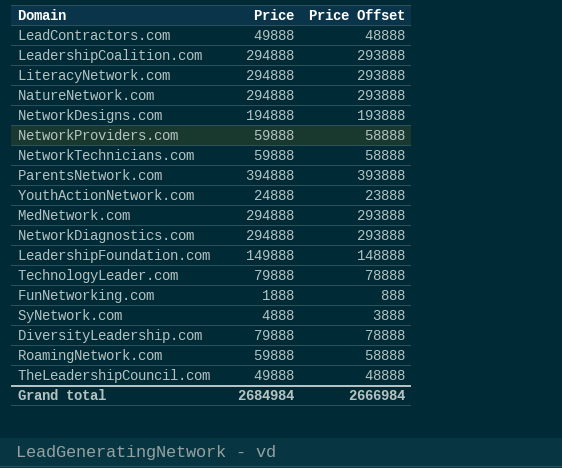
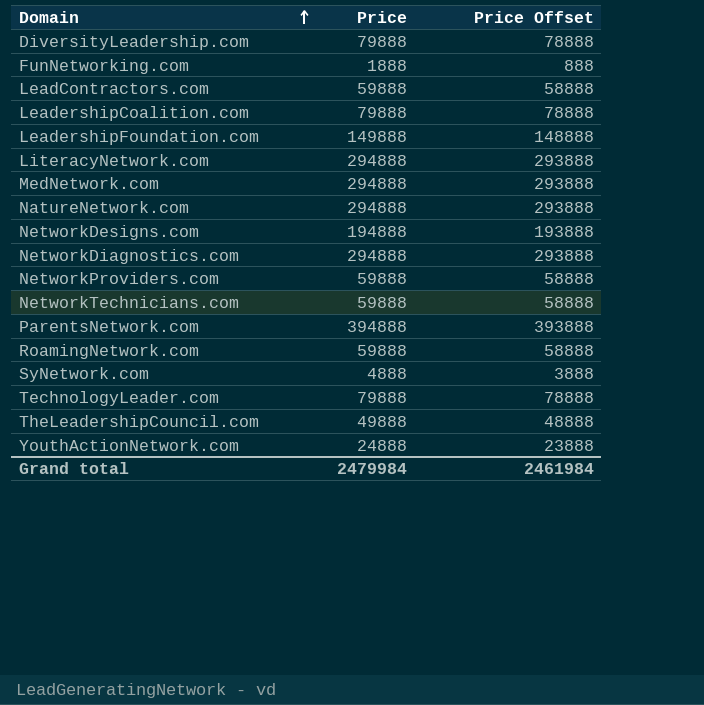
row order: none -> Domain ascending
LeadContractors.com | Price: 49888 -> 59888
LeadContractors.com | Price Offset: 48888 -> 58888
LeadershipCoalition.com | Price: 294888 -> 79888
LeadershipCoalition.com | Price Offset: 293888 -> 78888
Grand total | Price: 2684984 -> 2479984
Grand total | Price Offset: 2666984 -> 2461984

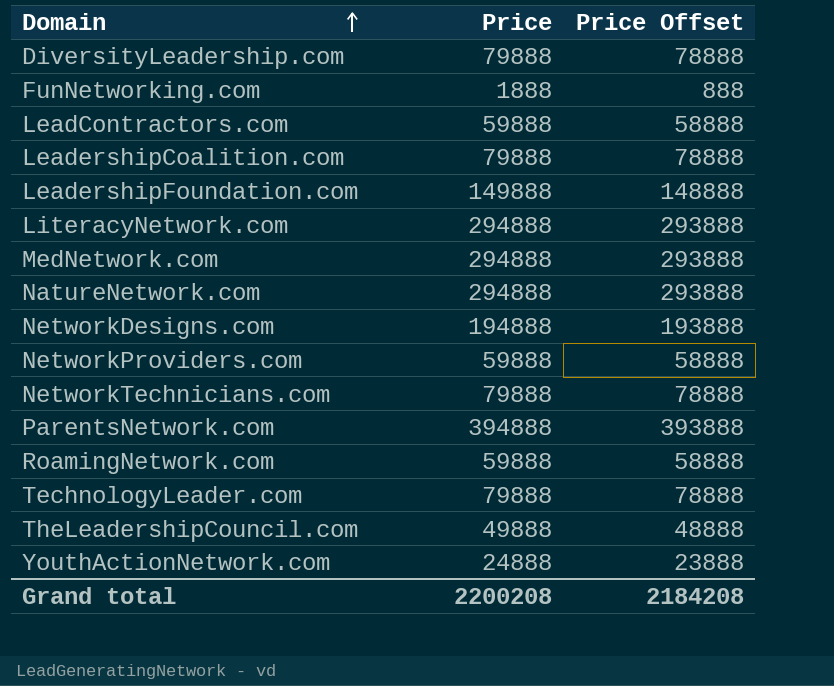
row NetworkDiagnostics.com: 294888 | 293888 -> none
row SyNetwork.com: 4888 | 3888 -> none
NetworkTechnicians.com | Price: 59888 -> 79888
NetworkTechnicians.com | Price Offset: 58888 -> 78888
Grand total | Price: 2479984 -> 2200208
Grand total | Price Offset: 2461984 -> 2184208

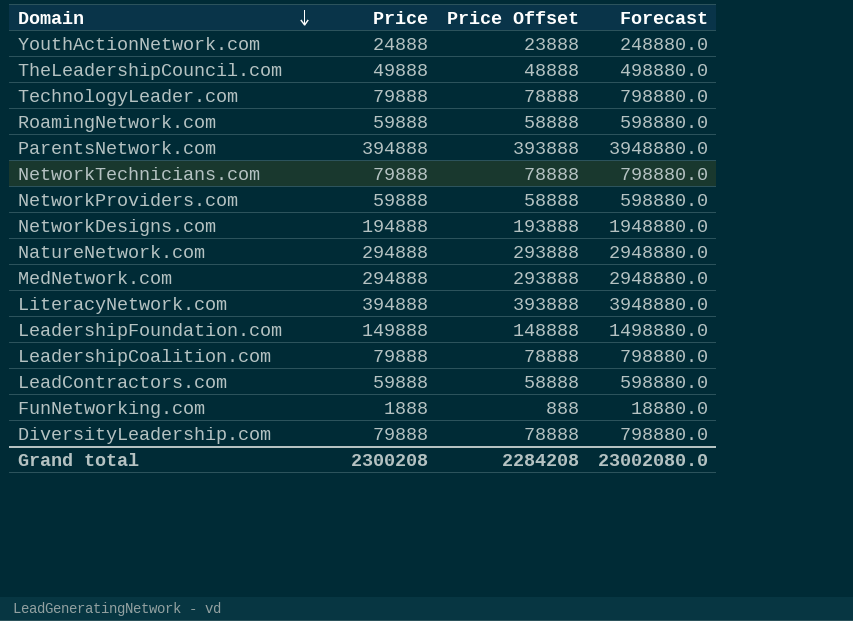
row order: Domain ascending -> Domain descending
column Forecast | formula: none -> [Price] * 10
LiteracyNetwork.com | Price: 294888 -> 394888
LiteracyNetwork.com | Price Offset: 293888 -> 393888
Grand total | Price: 2200208 -> 2300208
Grand total | Price Offset: 2184208 -> 2284208

